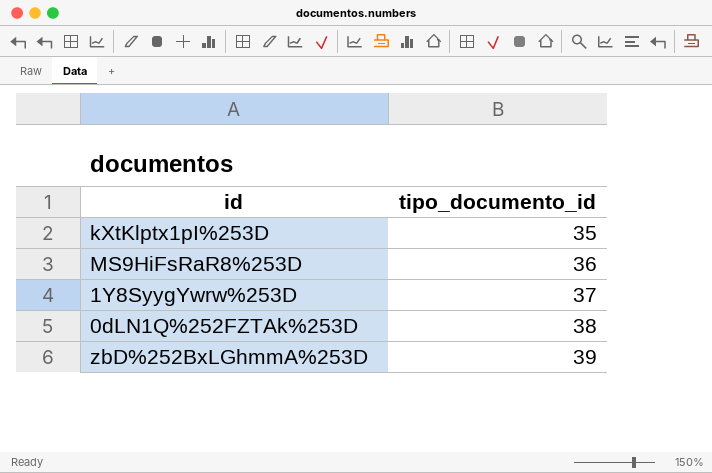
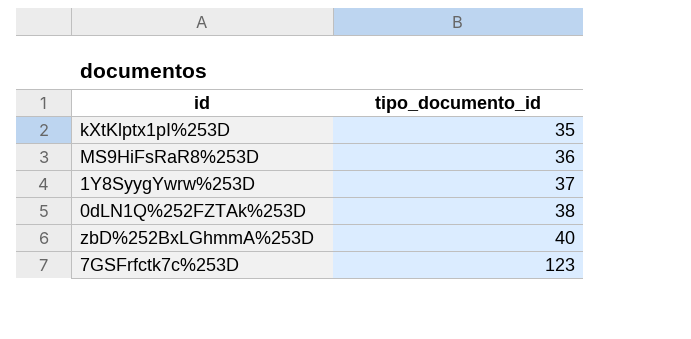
zbD%252BxLGhmmA%253D | tipo_documento_id: 39 -> 40
row 7GSFrfctk7c%253D: none -> 123

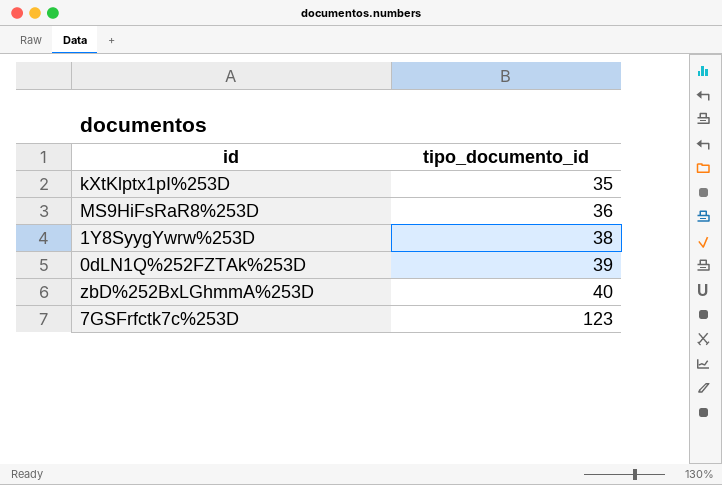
1Y8SyygYwrw%253D | tipo_documento_id: 37 -> 38
0dLN1Q%252FZTAk%253D | tipo_documento_id: 38 -> 39

